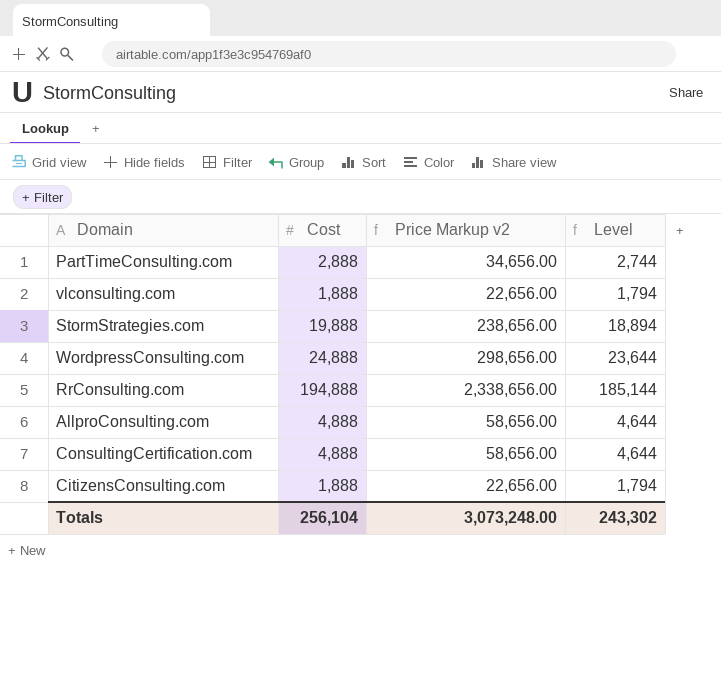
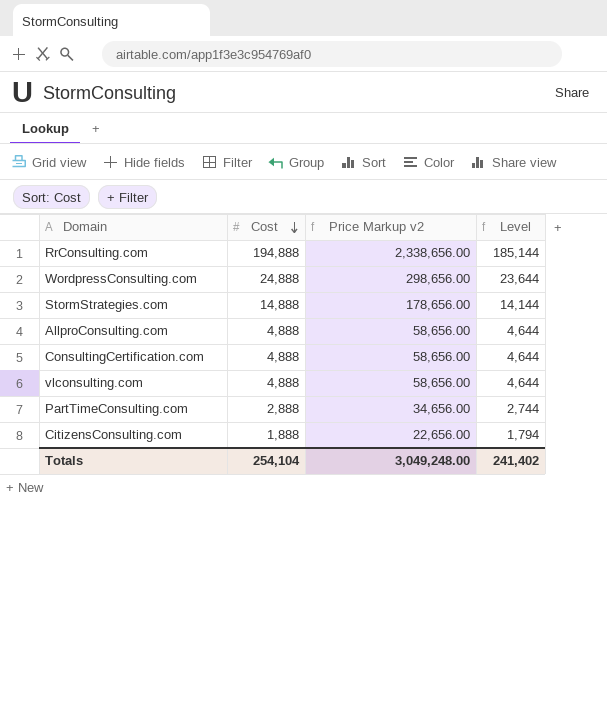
row order: none -> Cost descending
StormStrategies.com | Cost: 19,888 -> 14,888
StormStrategies.com | Price Markup v2: 238,656.00 -> 178,656.00
StormStrategies.com | Level: 18,894 -> 14,144
vlconsulting.com | Cost: 1,888 -> 4,888
vlconsulting.com | Price Markup v2: 22,656.00 -> 58,656.00
vlconsulting.com | Level: 1,794 -> 4,644
Totals | Cost: 256,104 -> 254,104
Totals | Price Markup v2: 3,073,248.00 -> 3,049,248.00
Totals | Level: 243,302 -> 241,402

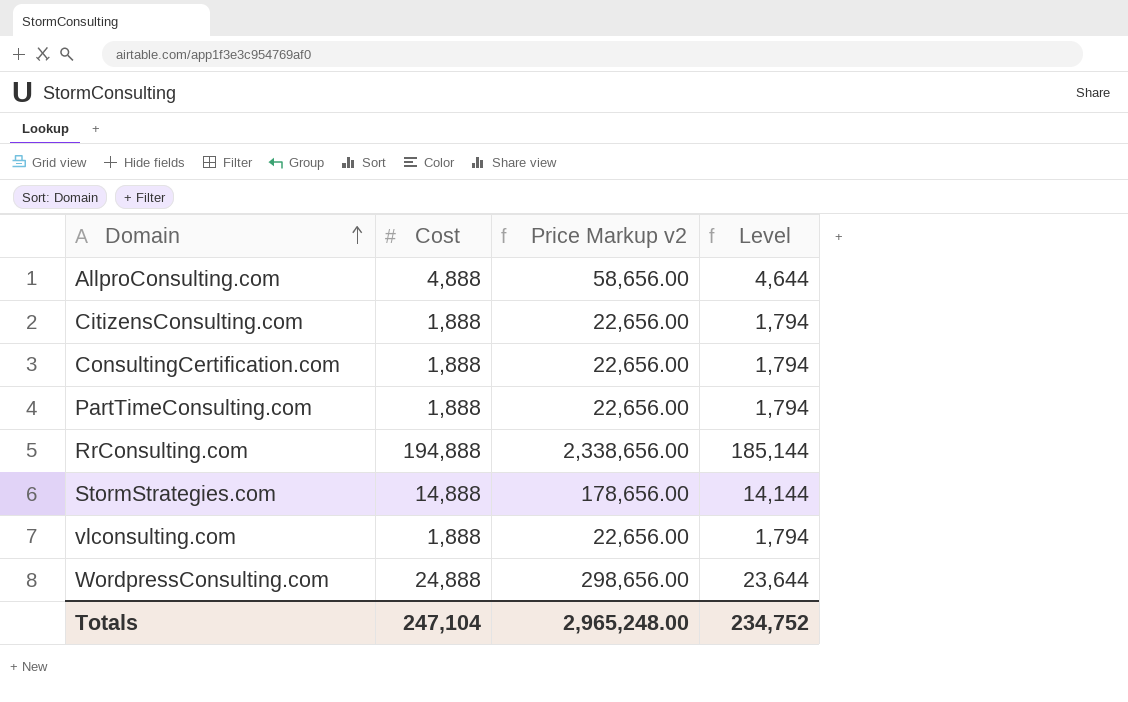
row order: Cost descending -> Domain ascending
ConsultingCertification.com | Cost: 4,888 -> 1,888
ConsultingCertification.com | Price Markup v2: 58,656.00 -> 22,656.00
ConsultingCertification.com | Level: 4,644 -> 1,794
PartTimeConsulting.com | Cost: 2,888 -> 1,888
PartTimeConsulting.com | Price Markup v2: 34,656.00 -> 22,656.00
PartTimeConsulting.com | Level: 2,744 -> 1,794
vlconsulting.com | Cost: 4,888 -> 1,888
vlconsulting.com | Price Markup v2: 58,656.00 -> 22,656.00
vlconsulting.com | Level: 4,644 -> 1,794
Totals | Cost: 254,104 -> 247,104
Totals | Price Markup v2: 3,049,248.00 -> 2,965,248.00
Totals | Level: 241,402 -> 234,752

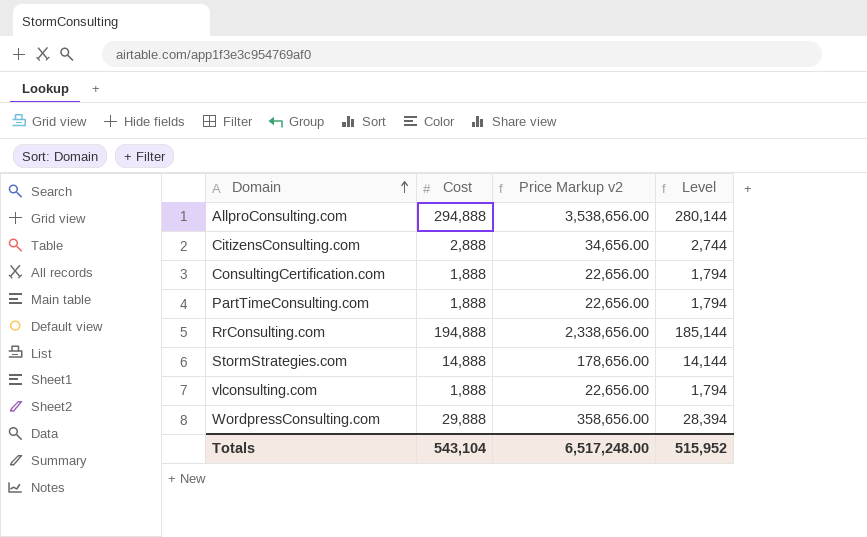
AllproConsulting.com | Cost: 4,888 -> 294,888
AllproConsulting.com | Price Markup v2: 58,656.00 -> 3,538,656.00
AllproConsulting.com | Level: 4,644 -> 280,144
CitizensConsulting.com | Cost: 1,888 -> 2,888
CitizensConsulting.com | Price Markup v2: 22,656.00 -> 34,656.00
CitizensConsulting.com | Level: 1,794 -> 2,744
WordpressConsulting.com | Cost: 24,888 -> 29,888
WordpressConsulting.com | Price Markup v2: 298,656.00 -> 358,656.00
WordpressConsulting.com | Level: 23,644 -> 28,394
Totals | Cost: 247,104 -> 543,104
Totals | Price Markup v2: 2,965,248.00 -> 6,517,248.00
Totals | Level: 234,752 -> 515,952

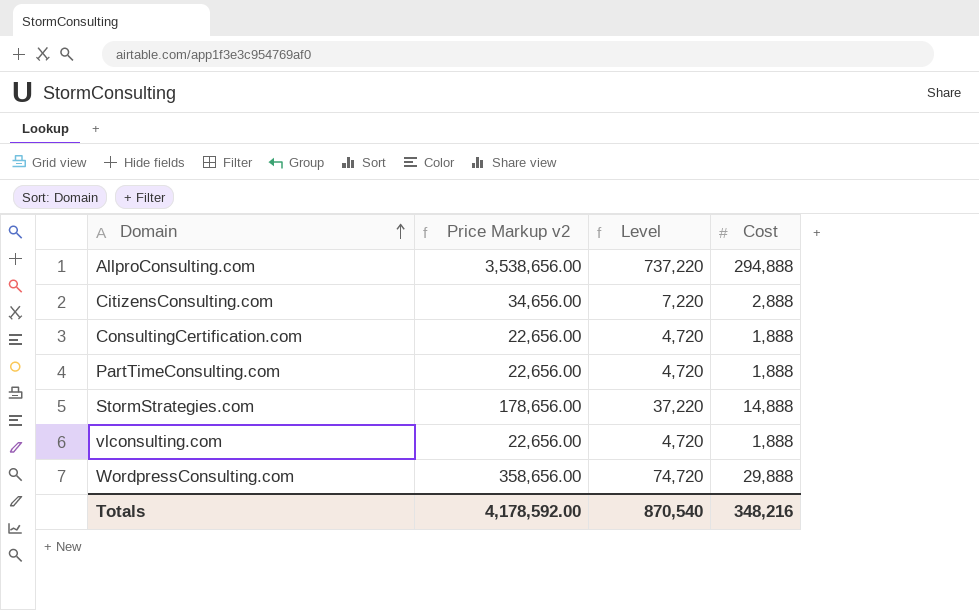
column Level | formula: [Cost] * 0.95 -> [Cost] * 2.5
column Cost | position: 2 -> 4
row RrConsulting.com: 194,888 | 2,338,656.00 | 185,144 -> none
Totals | Price Markup v2: 6,517,248.00 -> 4,178,592.00
Totals | Level: 515,952 -> 870,540
Totals | Cost: 543,104 -> 348,216

